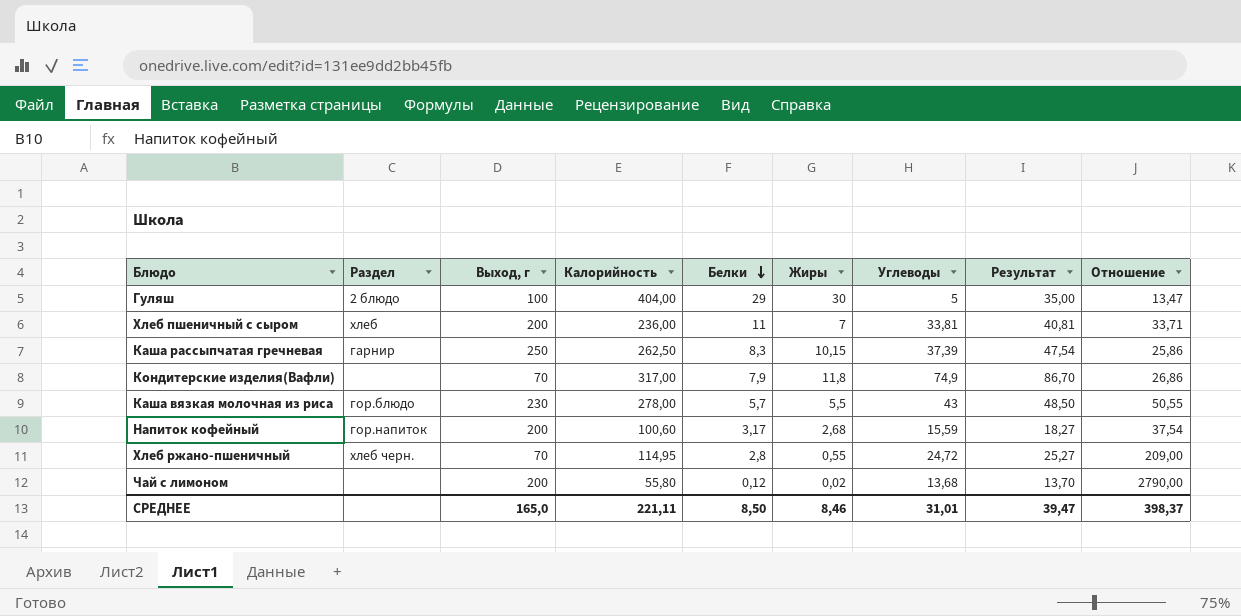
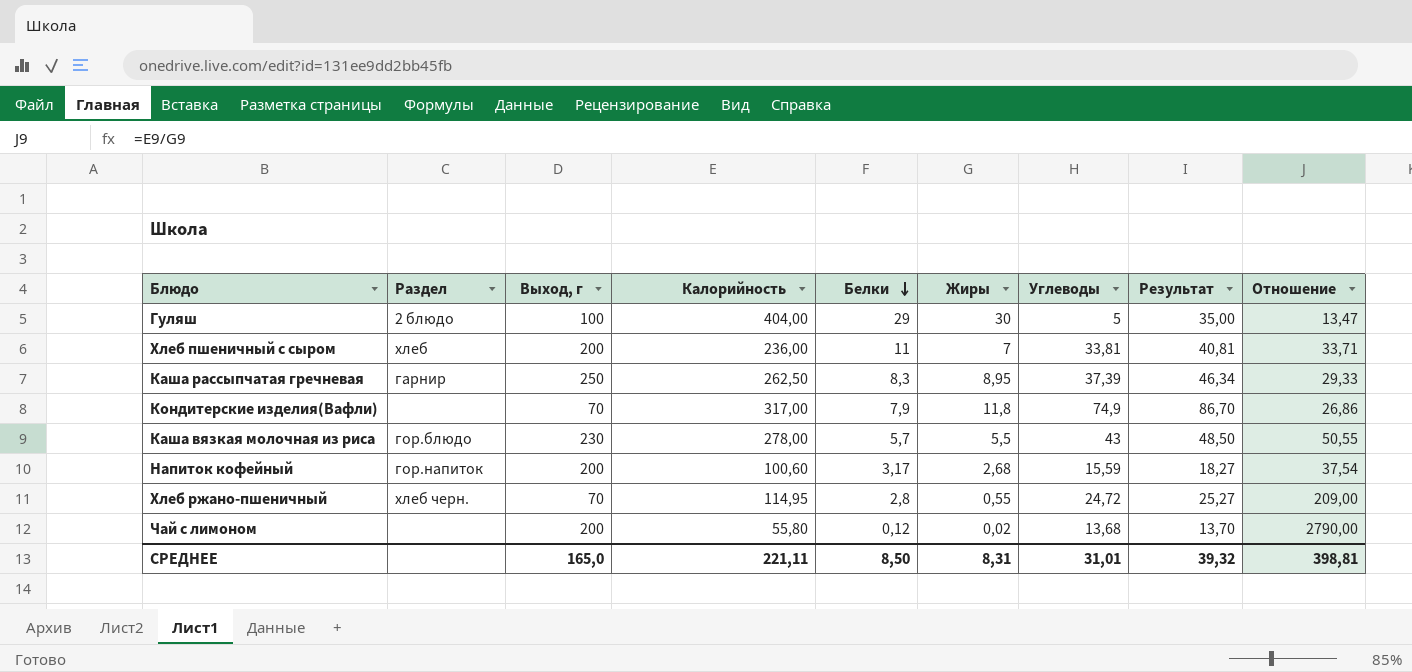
Каша рассыпчатая гречневая | Жиры: 10,15 -> 8,95
Каша рассыпчатая гречневая | Результат: 47,54 -> 46,34
Каша рассыпчатая гречневая | Отношение: 25,86 -> 29,33
СРЕДНЕЕ | Жиры: 8,46 -> 8,31
СРЕДНЕЕ | Результат: 39,47 -> 39,32
СРЕДНЕЕ | Отношение: 398,37 -> 398,81

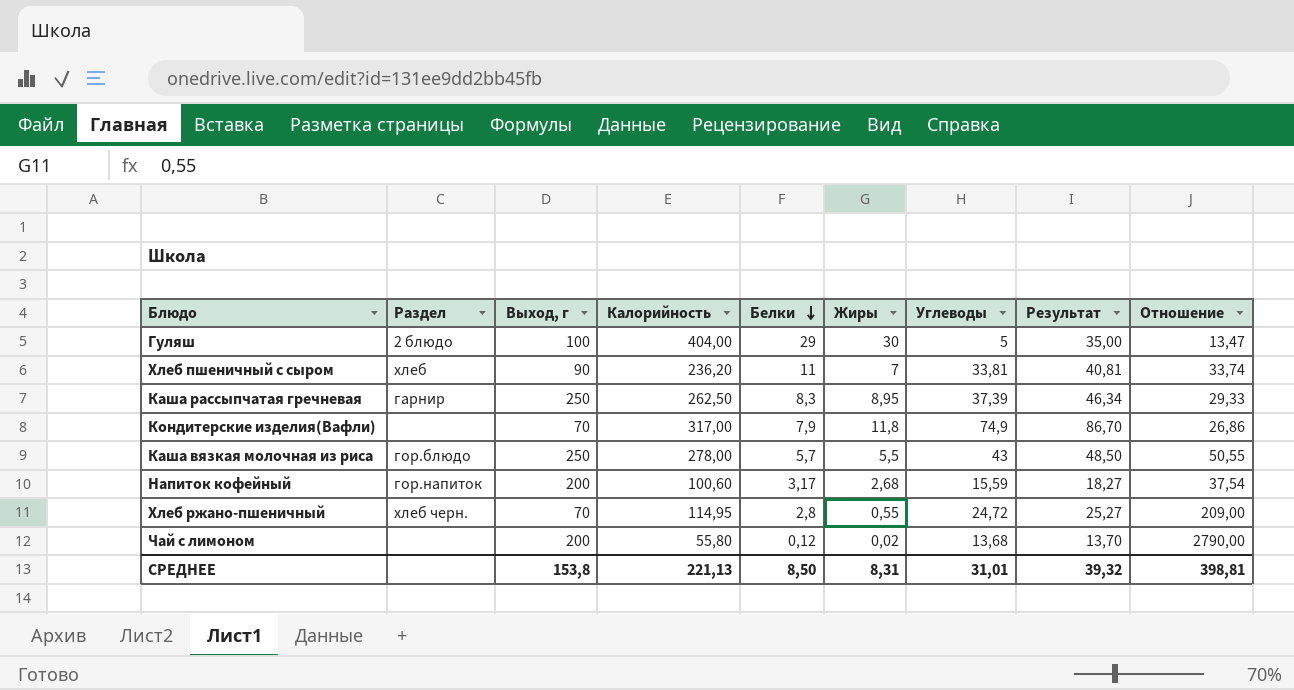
Хлеб пшеничный с сыром | Выход, г: 200 -> 90
Хлеб пшеничный с сыром | Калорийность: 236,00 -> 236,20
Хлеб пшеничный с сыром | Отношение: 33,71 -> 33,74
Каша вязкая молочная из риса | Выход, г: 230 -> 250
СРЕДНЕЕ | Выход, г: 165,0 -> 153,8
СРЕДНЕЕ | Калорийность: 221,11 -> 221,13

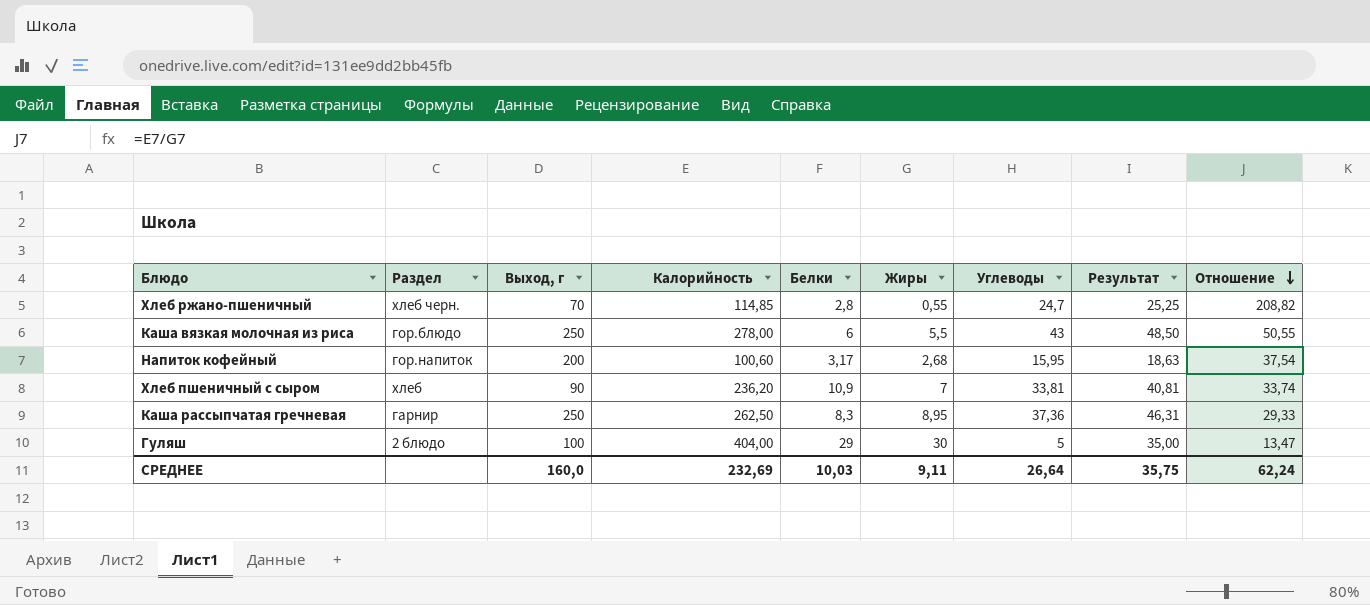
row order: Белки descending -> Отношение descending
row Кондитерские изделия(Вафли): none | 70 | 317,00 | 7,9 | 11,8 | 74,9 | 86,70 | 26,86 -> none
row Чай с лимоном: none | 200 | 55,80 | 0,12 | 0,02 | 13,68 | 13,70 | 2790,00 -> none
Хлеб ржано-пшеничный | Калорийность: 114,95 -> 114,85
Хлеб ржано-пшеничный | Углеводы: 24,72 -> 24,7
Хлеб ржано-пшеничный | Результат: 25,27 -> 25,25
Хлеб ржано-пшеничный | Отношение: 209,00 -> 208,82
Каша вязкая молочная из риса | Белки: 5,7 -> 6
Напиток кофейный | Углеводы: 15,59 -> 15,95
Напиток кофейный | Результат: 18,27 -> 18,63
Хлеб пшеничный с сыром | Белки: 11 -> 10,9
Каша рассыпчатая гречневая | Углеводы: 37,39 -> 37,36
Каша рассыпчатая гречневая | Результат: 46,34 -> 46,31
СРЕДНЕЕ | Выход, г: 153,8 -> 160,0
СРЕДНЕЕ | Калорийность: 221,13 -> 232,69
СРЕДНЕЕ | Белки: 8,50 -> 10,03
СРЕДНЕЕ | Жиры: 8,31 -> 9,11
СРЕДНЕЕ | Углеводы: 31,01 -> 26,64
СРЕДНЕЕ | Результат: 39,32 -> 35,75
СРЕДНЕЕ | Отношение: 398,81 -> 62,24

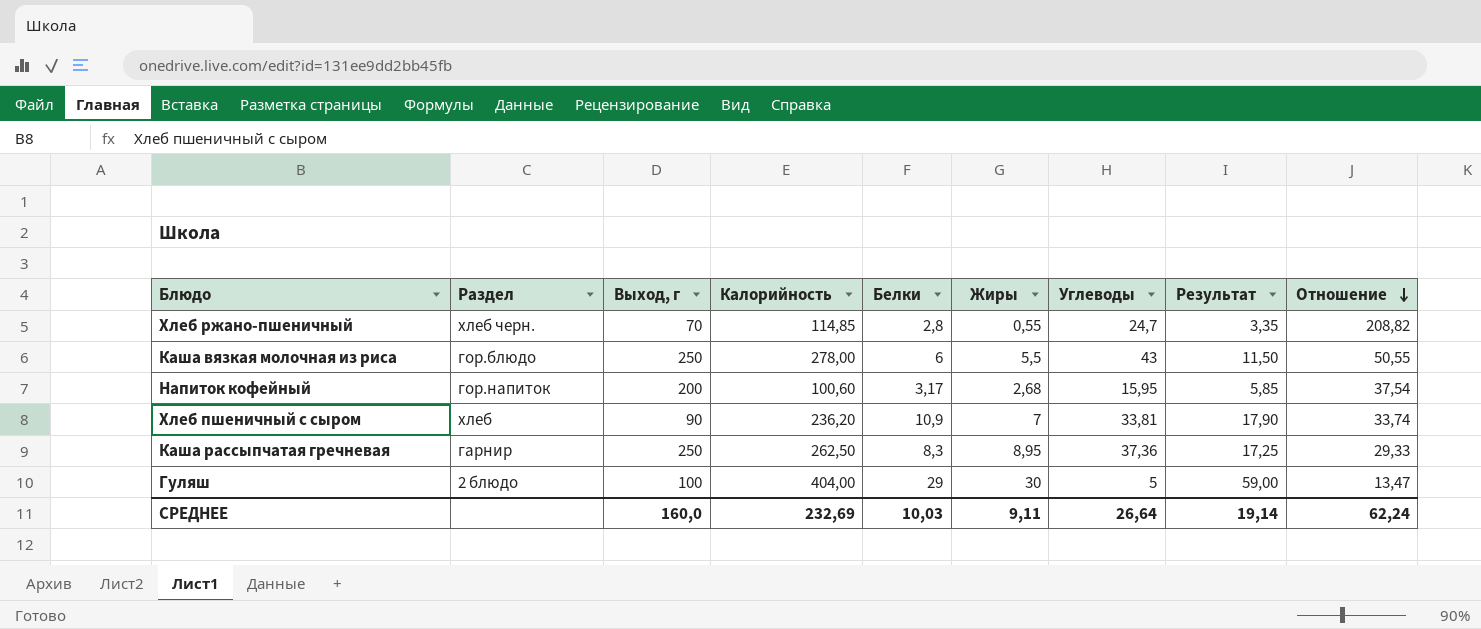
column Результат | formula: [Жиры] + [Углеводы] -> [Белки] + [Жиры]
СРЕДНЕЕ | Результат: 35,75 -> 19,14

